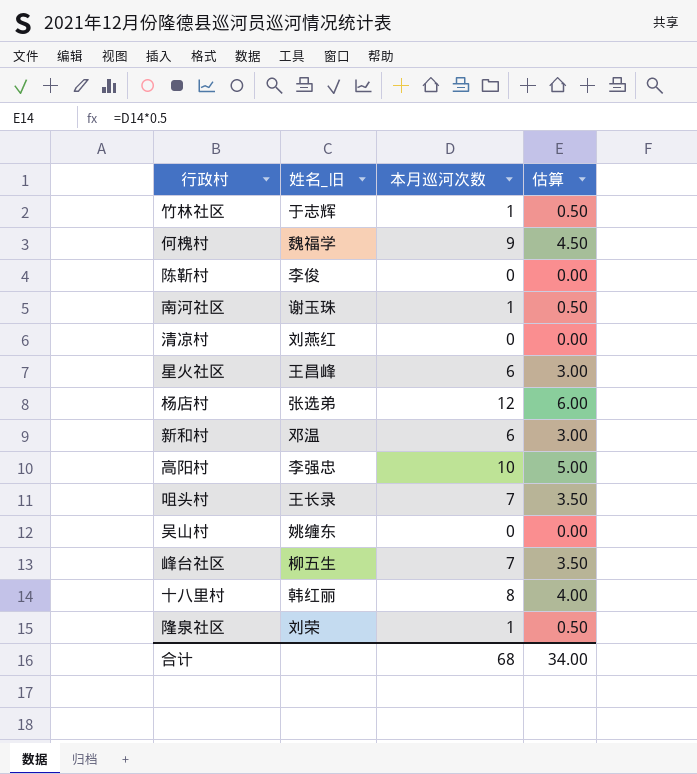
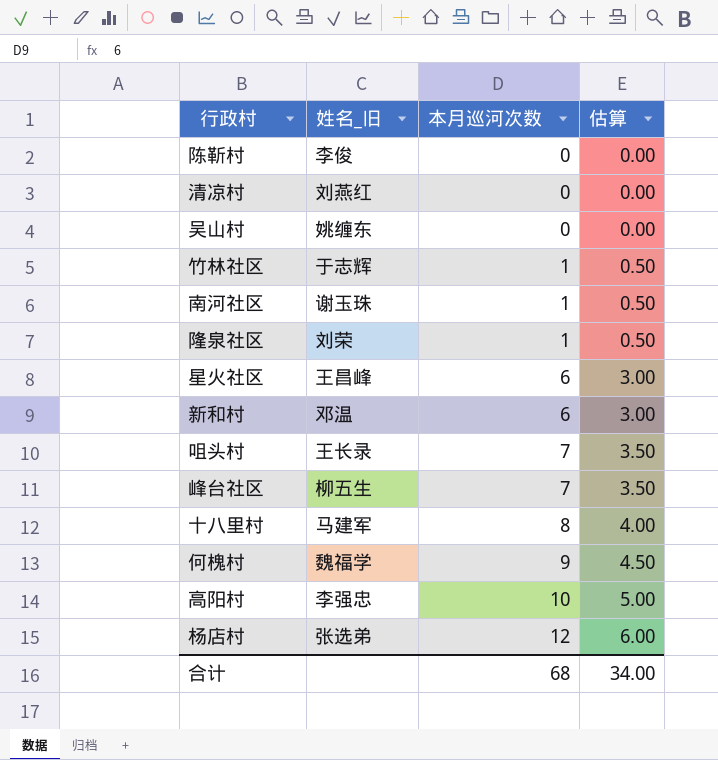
row order: none -> 本月巡河次数 ascending
十八里村 | 姓名_旧: 韩红丽 -> 马建军

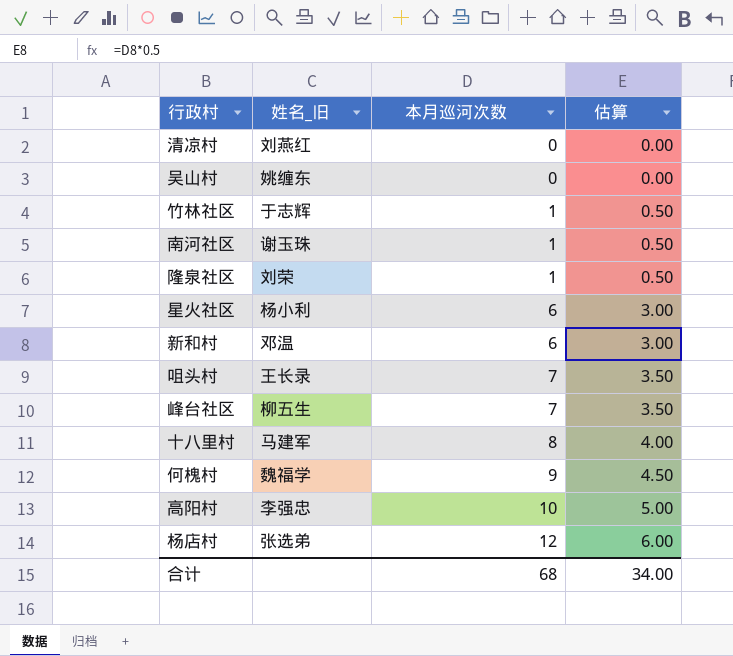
row 陈靳村: 李俊 | 0 | 0.00 -> none
星火社区 | 姓名_旧: 王昌峰 -> 杨小利

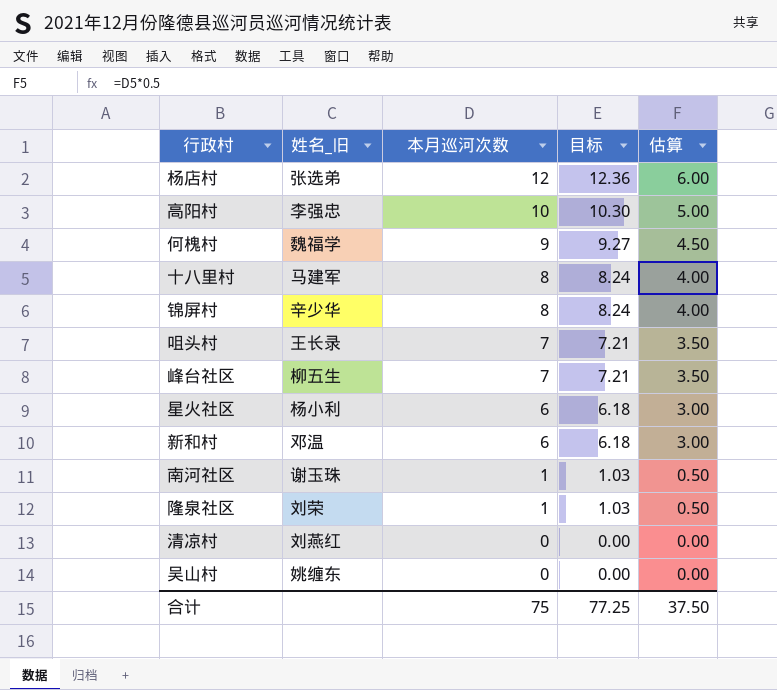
row order: 本月巡河次数 ascending -> 本月巡河次数 descending
column 目标 | formula: none -> [本月巡河次数] * 1.03
row 竹林社区: 于志辉 | 1 | 0.50 -> none
row 锦屏村: none -> 辛少华 | 8 | 8.24 | 4.00
合计 | 本月巡河次数: 68 -> 75
合计 | 估算: 34.00 -> 37.50

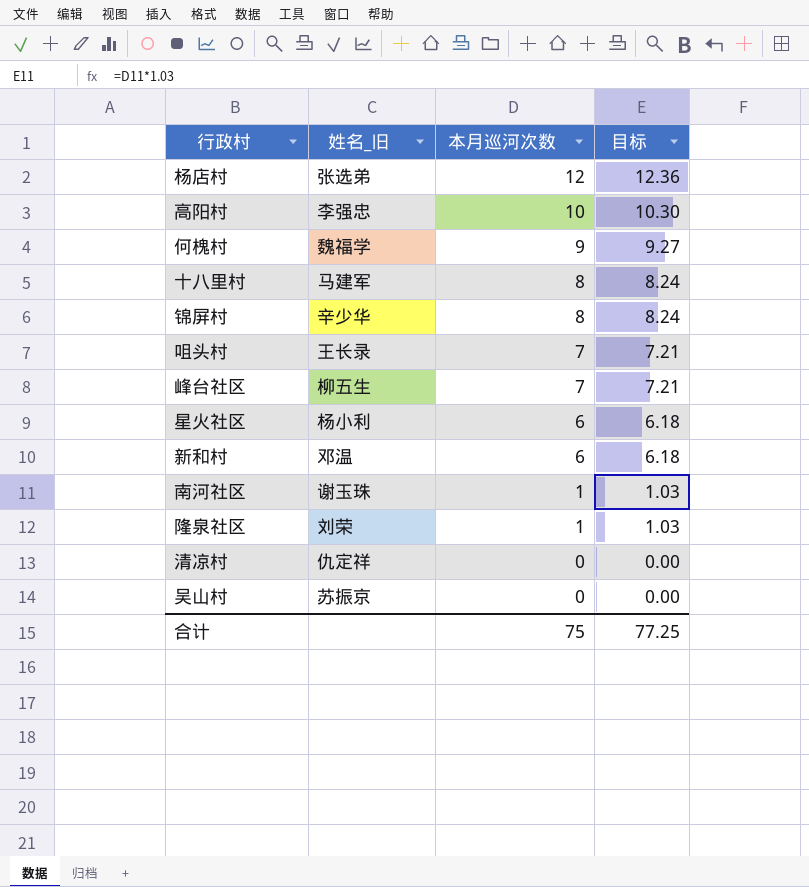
column 估算 | formula: [本月巡河次数] * 0.5 -> none
清凉村 | 姓名_旧: 刘燕红 -> 仇定祥
吴山村 | 姓名_旧: 姚缠东 -> 苏振京

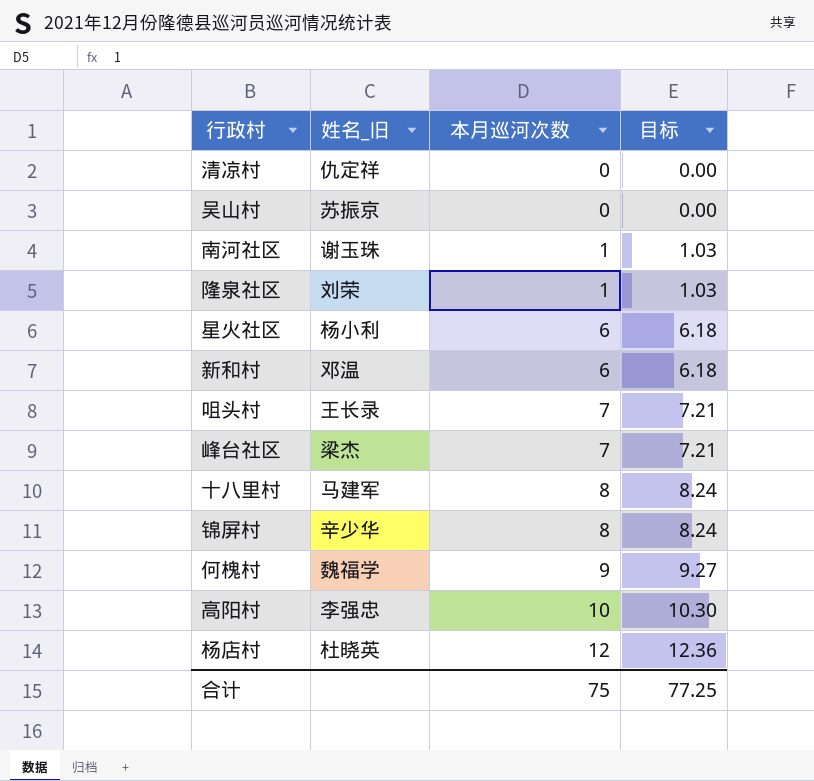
row order: 本月巡河次数 descending -> 本月巡河次数 ascending
峰台社区 | 姓名_旧: 柳五生 -> 梁杰
杨店村 | 姓名_旧: 张选弟 -> 杜晓英

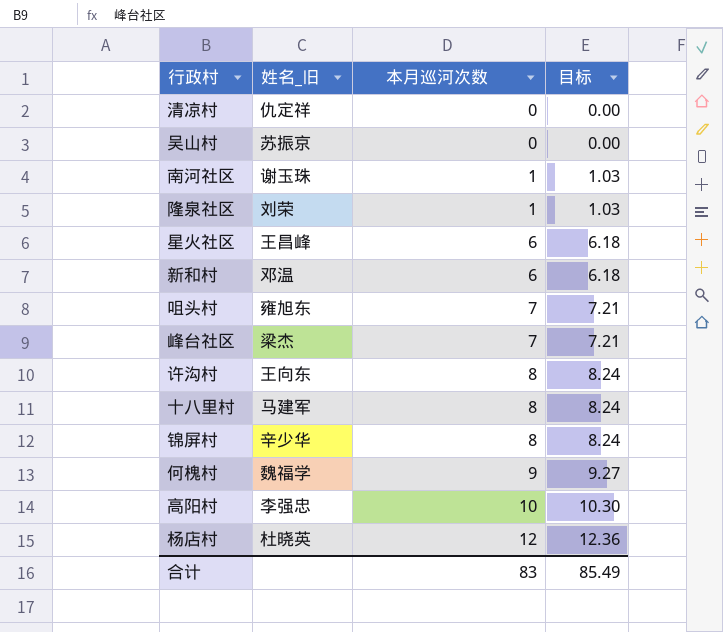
星火社区 | 姓名_旧: 杨小利 -> 王昌峰
咀头村 | 姓名_旧: 王长录 -> 雍旭东
row 许沟村: none -> 王向东 | 8 | 8.24
合计 | 本月巡河次数: 75 -> 83
合计 | 目标: 77.25 -> 85.49

